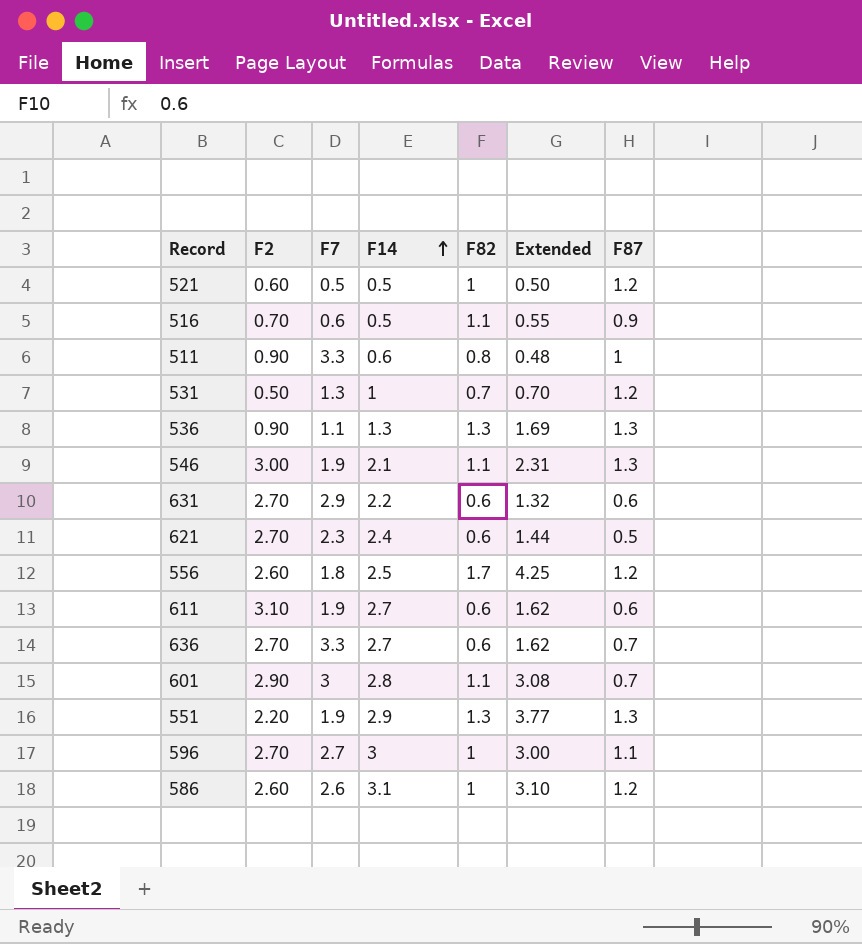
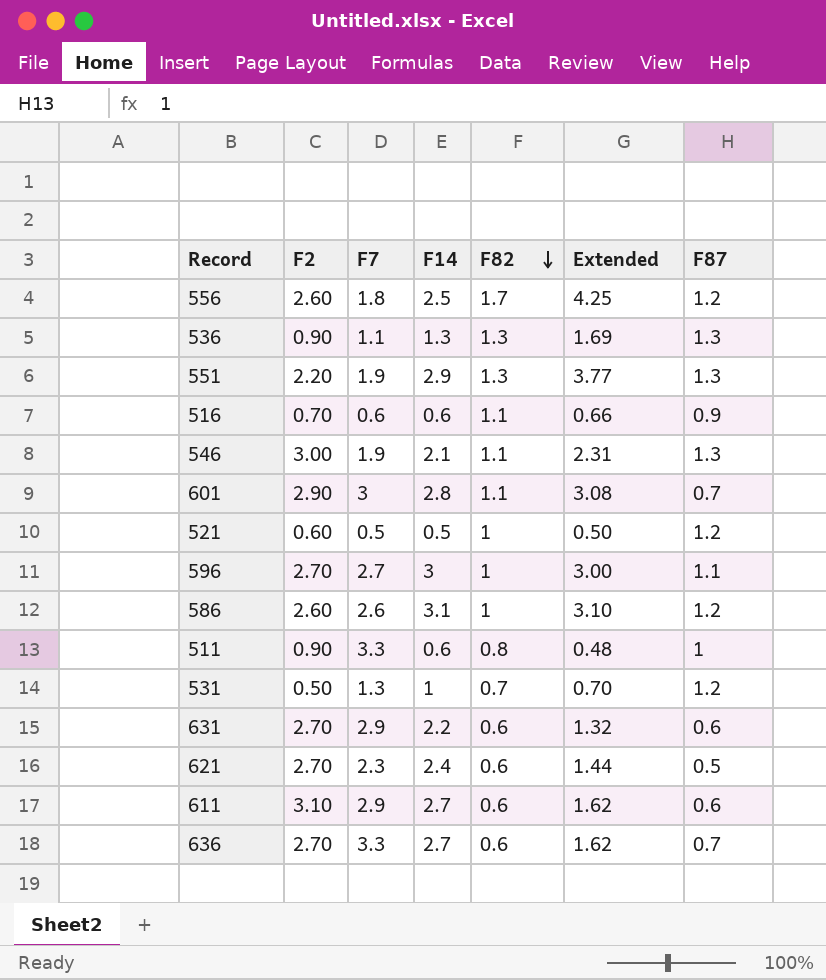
row order: F14 ascending -> F82 descending
516 | F14: 0.5 -> 0.6
516 | Extended: 0.55 -> 0.66
611 | F7: 1.9 -> 2.9

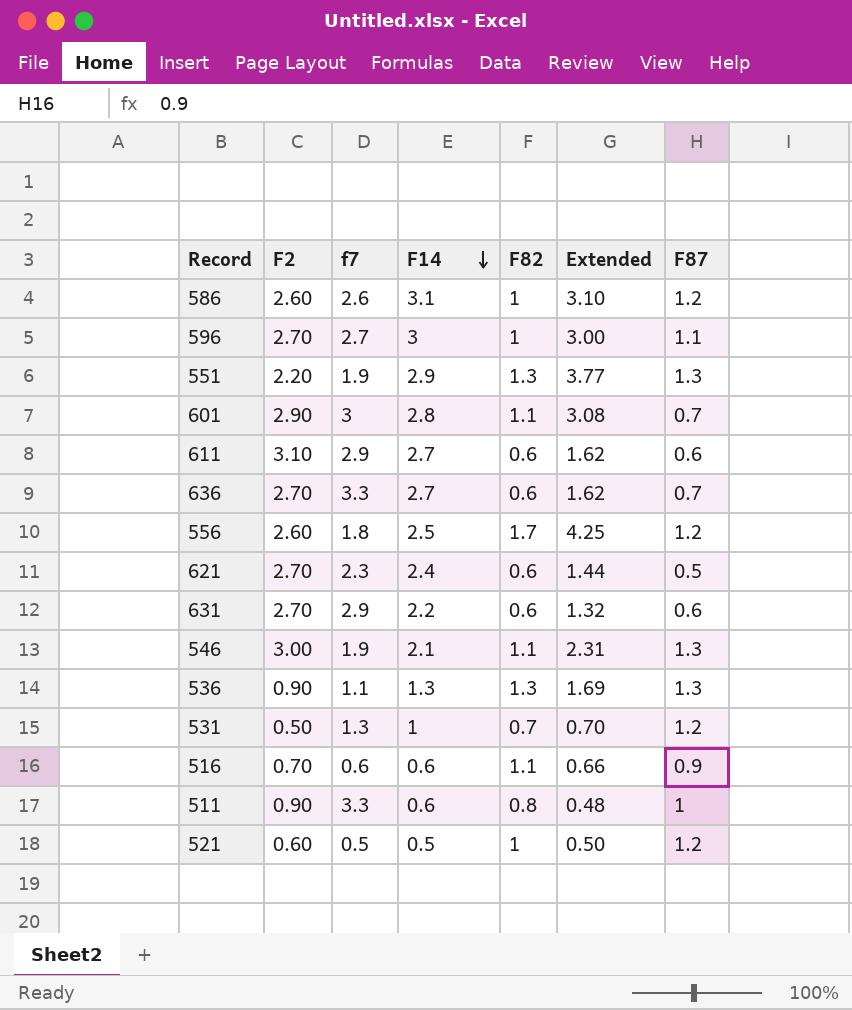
row order: F82 descending -> F14 descending
column name: F7 -> f7

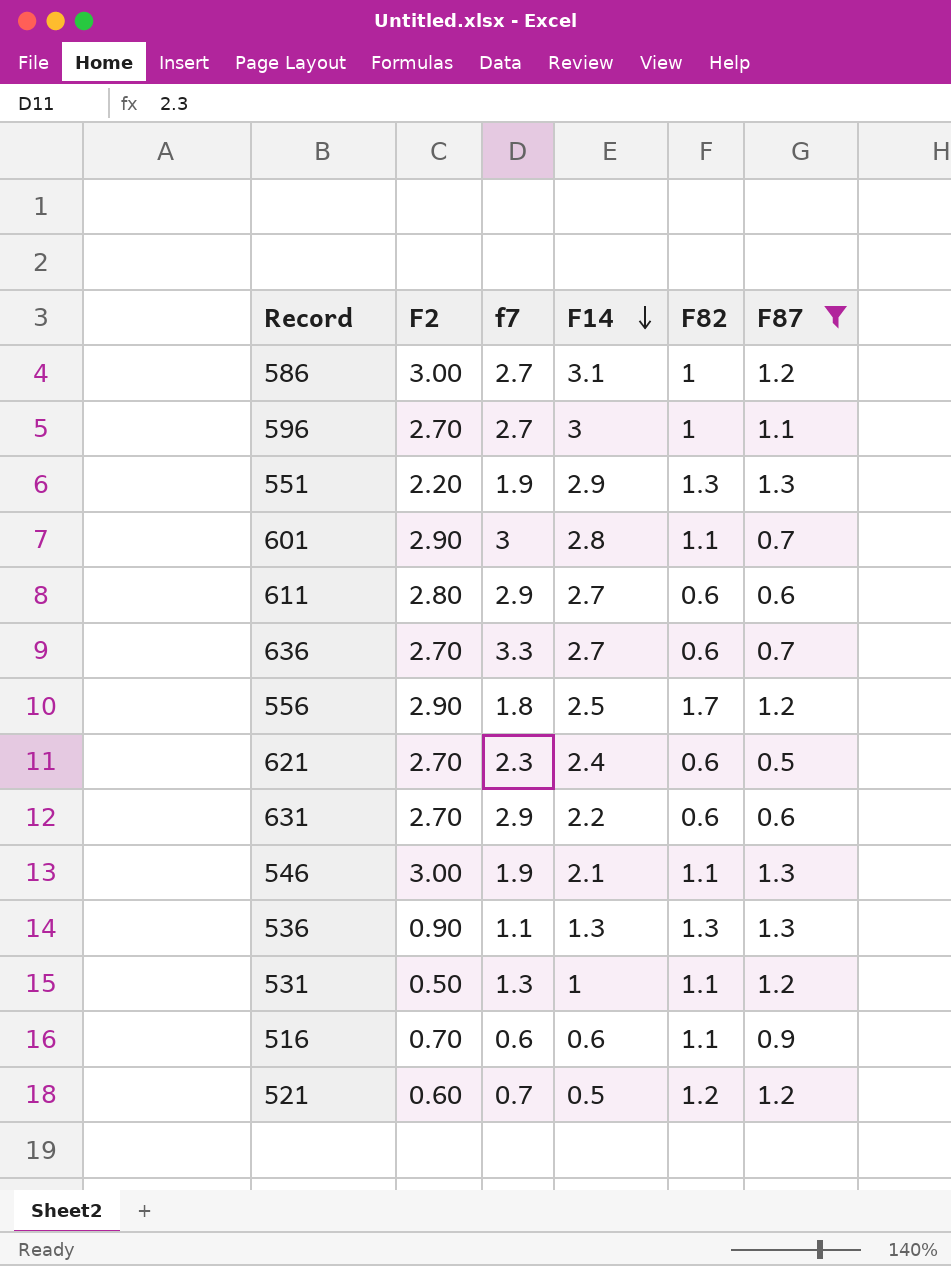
filter: none -> F87 != 1
column Extended | formula: [F14] * [F82] -> none
586 | F2: 2.60 -> 3.00
586 | f7: 2.6 -> 2.7
611 | F2: 3.10 -> 2.80
556 | F2: 2.60 -> 2.90
531 | F82: 0.7 -> 1.1
521 | f7: 0.5 -> 0.7
521 | F82: 1 -> 1.2

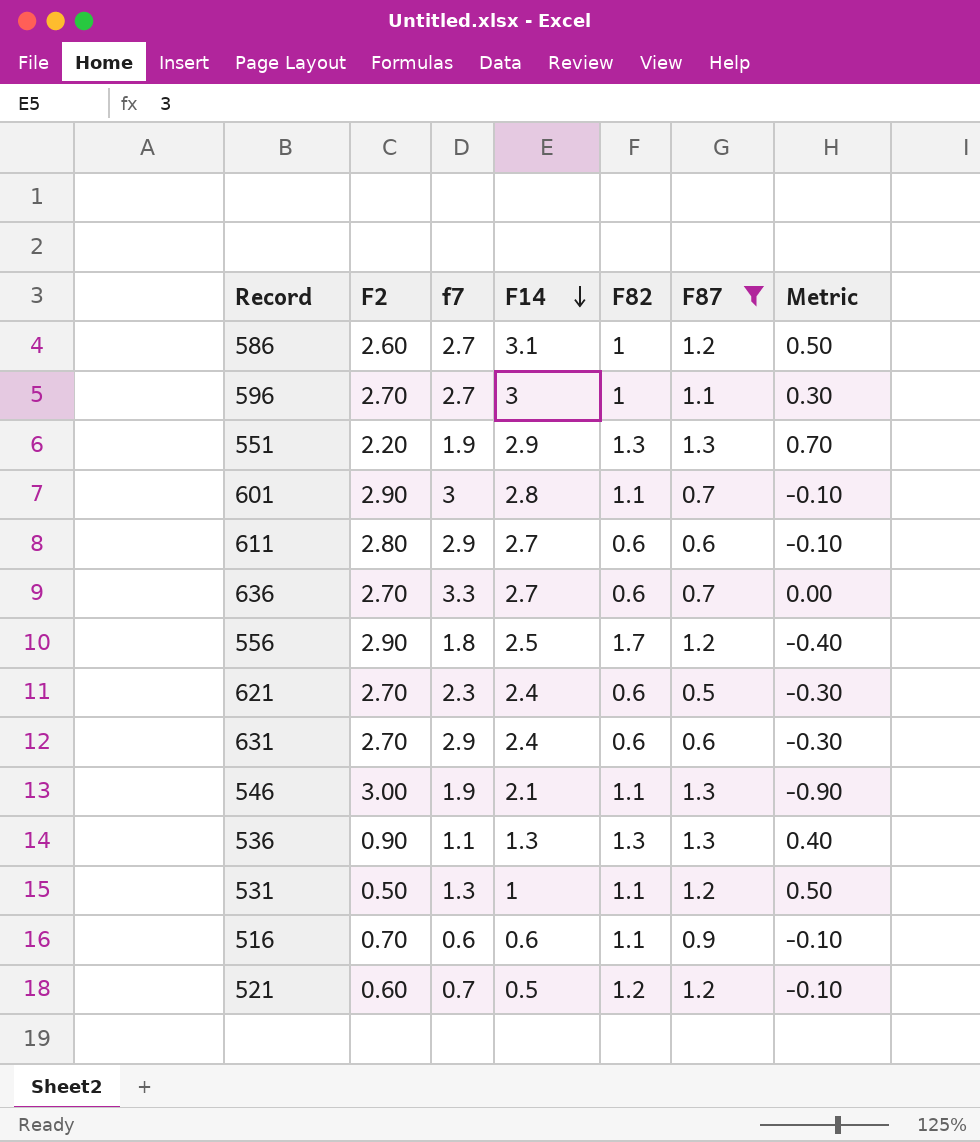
column Metric | formula: none -> [F14] - [F2]
586 | F2: 3.00 -> 2.60
631 | F14: 2.2 -> 2.4

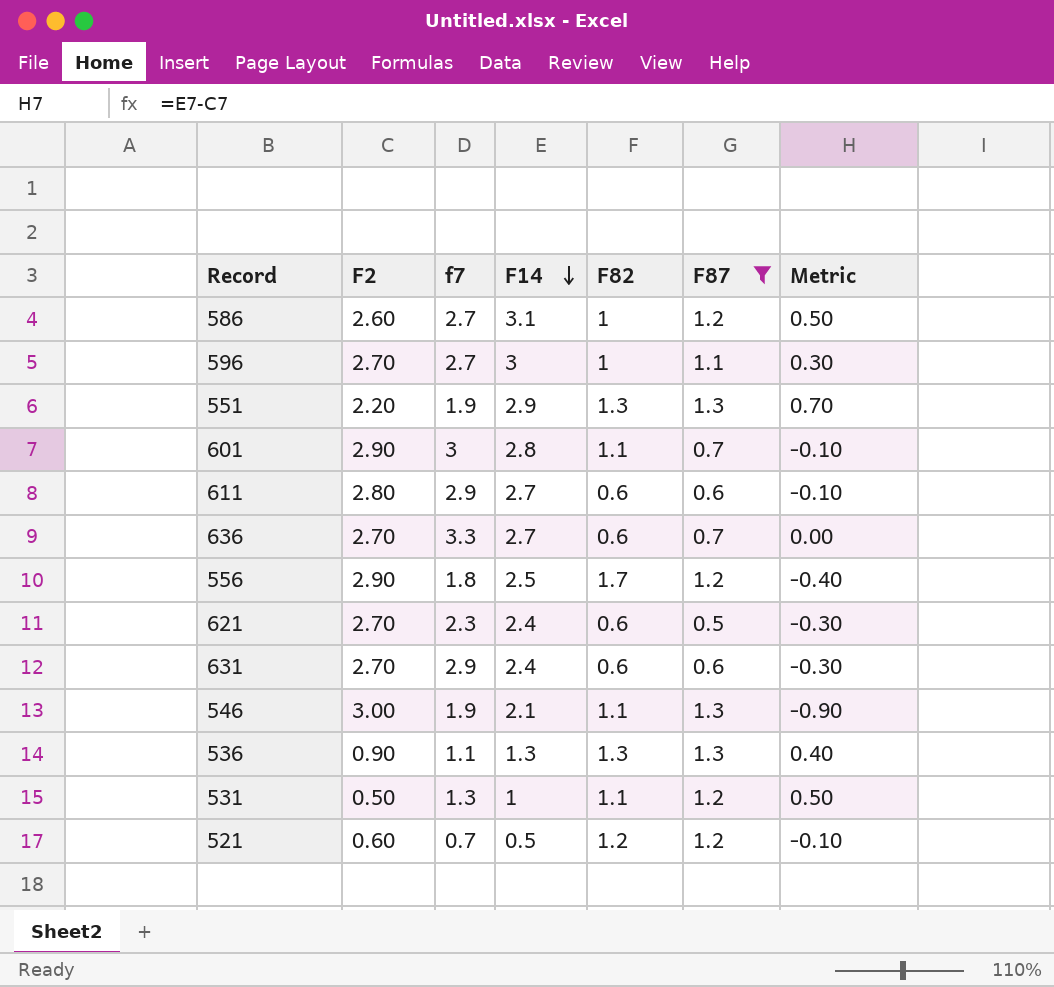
row 516: 0.70 | 0.6 | 0.6 | 1.1 | 0.9 | -0.10 -> none

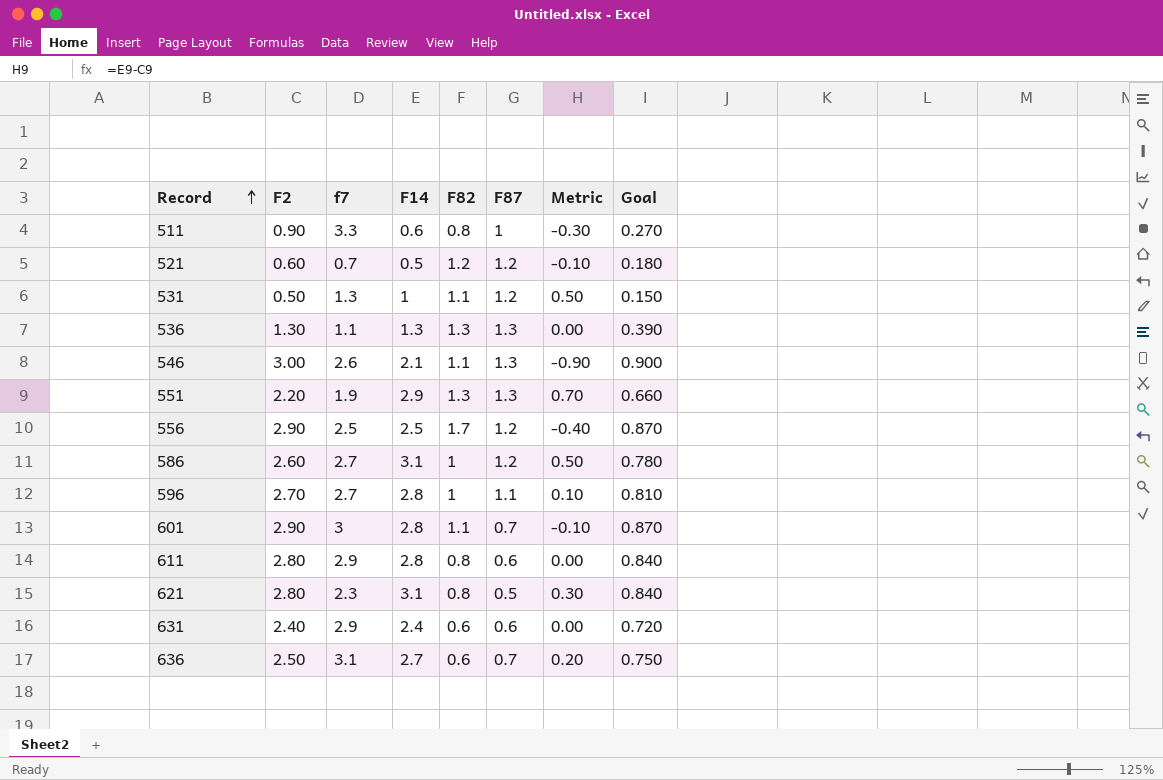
filter: F87 != 1 -> none
row order: F14 descending -> Record ascending
column Goal | formula: none -> [F2] * 0.3
536 | F2: 0.90 -> 1.30
536 | Metric: 0.40 -> 0.00
546 | f7: 1.9 -> 2.6
556 | f7: 1.8 -> 2.5
596 | F14: 3 -> 2.8
596 | Metric: 0.30 -> 0.10
611 | F14: 2.7 -> 2.8
611 | F82: 0.6 -> 0.8
611 | Metric: -0.10 -> 0.00
621 | F2: 2.70 -> 2.80
621 | F14: 2.4 -> 3.1
621 | F82: 0.6 -> 0.8
621 | Metric: -0.30 -> 0.30
631 | F2: 2.70 -> 2.40
631 | Metric: -0.30 -> 0.00
636 | F2: 2.70 -> 2.50
636 | f7: 3.3 -> 3.1
636 | Metric: 0.00 -> 0.20

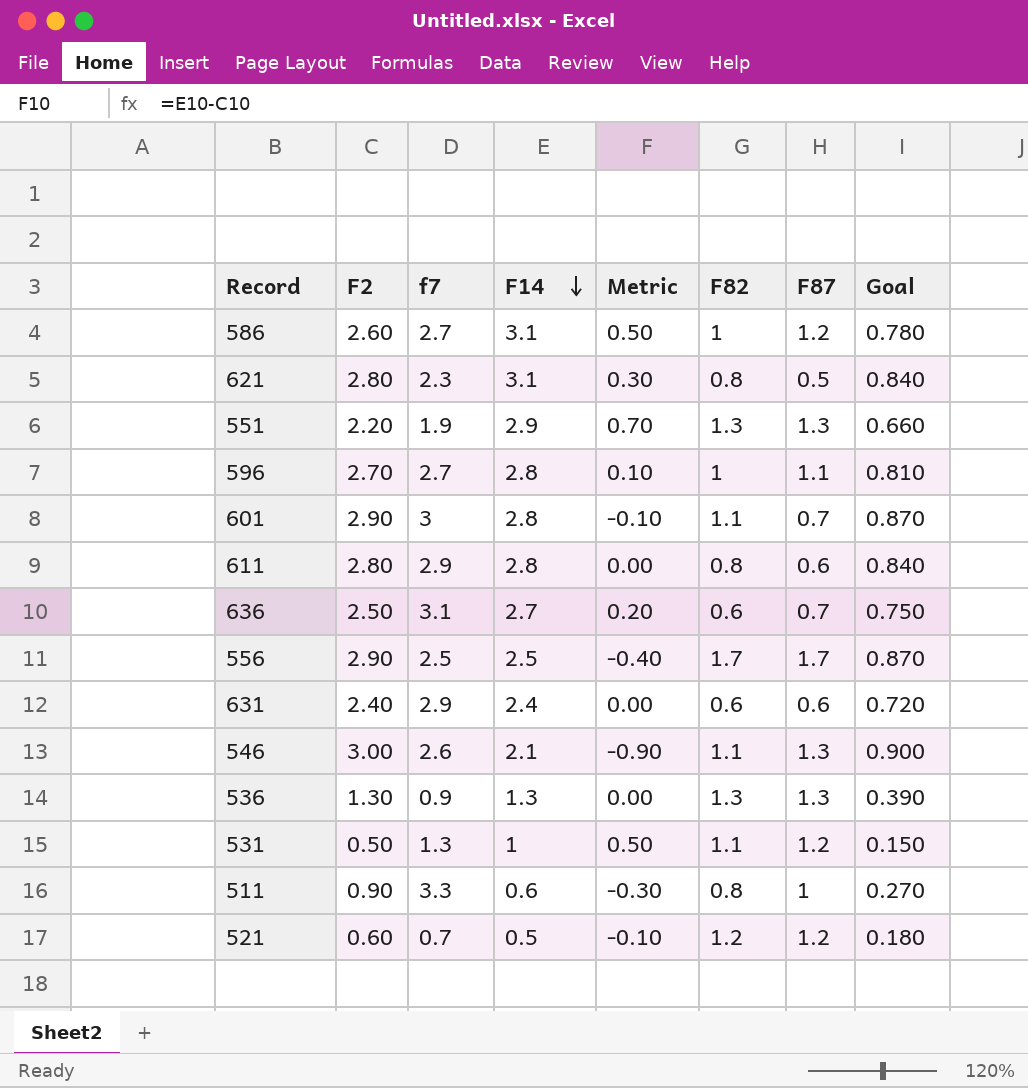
row order: Record ascending -> F14 descending
column Metric | position: 7 -> 5
556 | F87: 1.2 -> 1.7
536 | f7: 1.1 -> 0.9

